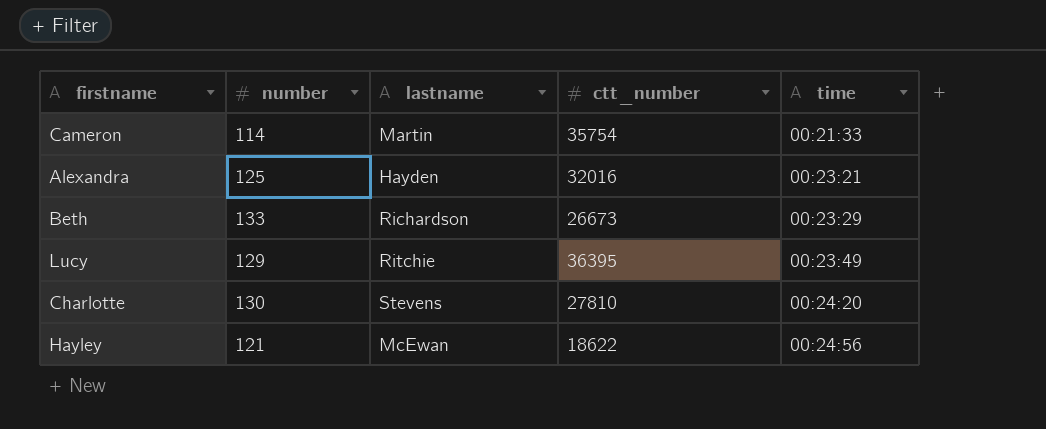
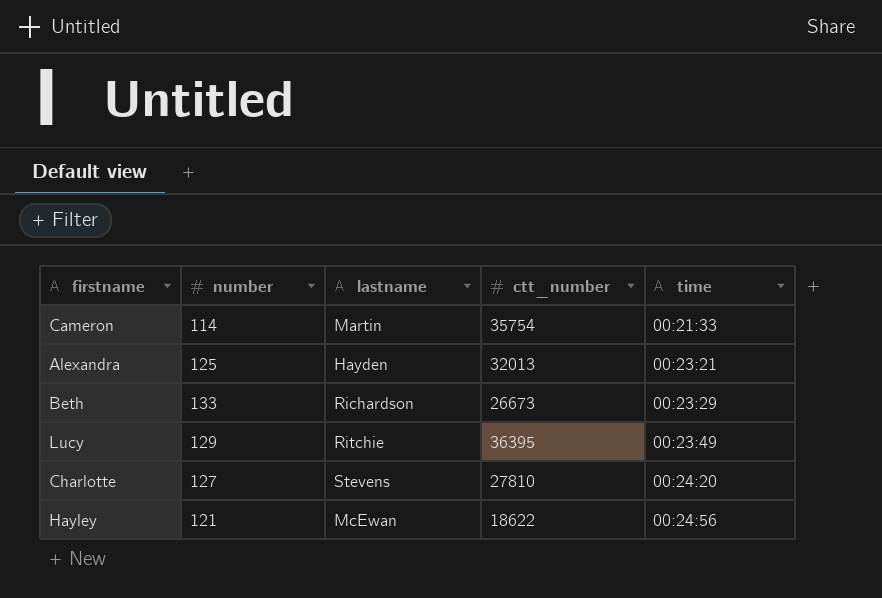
Alexandra | ctt_number: 32016 -> 32013
Charlotte | number: 130 -> 127

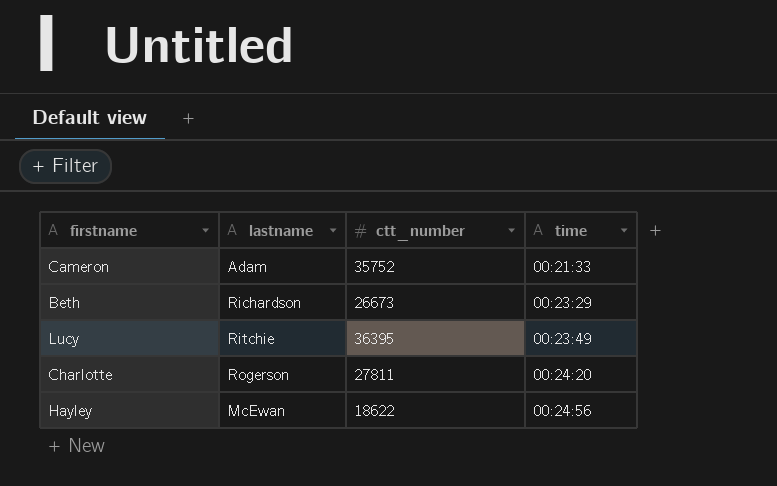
column number | position: 2 -> none
row Alexandra: 125 | Hayden | 32013 | 00:23:21 -> none
Cameron | lastname: Martin -> Adam
Cameron | ctt_number: 35754 -> 35752
Charlotte | lastname: Stevens -> Rogerson
Charlotte | ctt_number: 27810 -> 27811

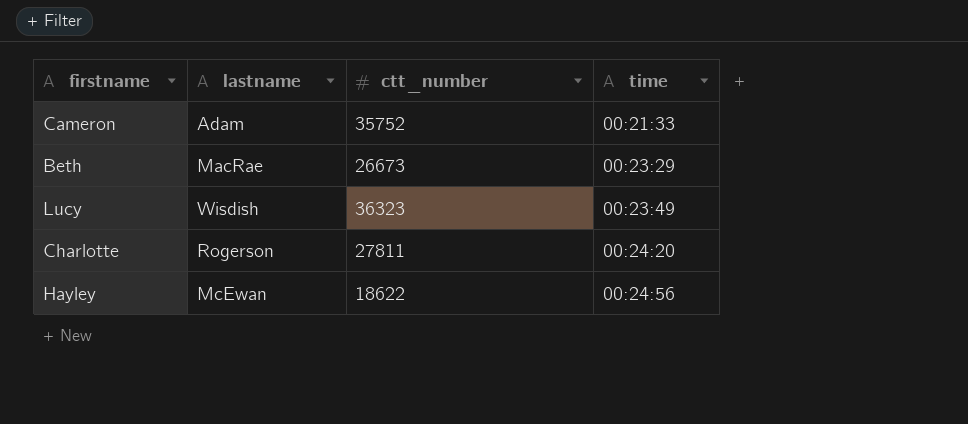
Beth | lastname: Richardson -> MacRae
Lucy | lastname: Ritchie -> Wisdish
Lucy | ctt_number: 36395 -> 36323

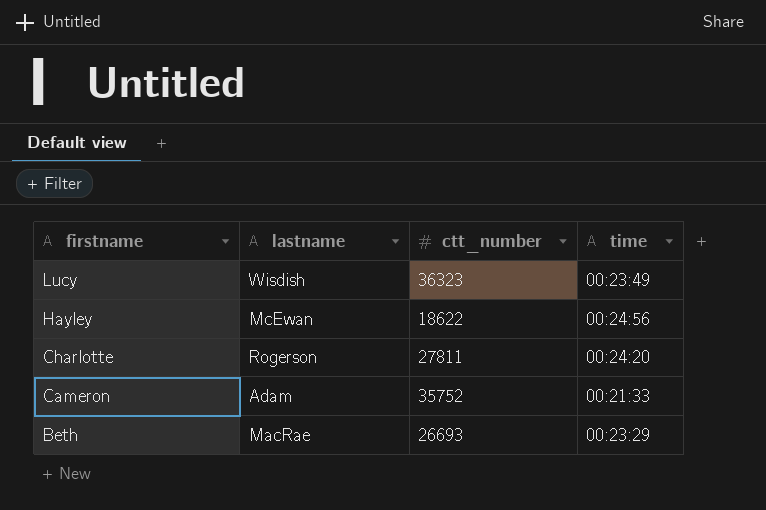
row order: time ascending -> firstname descending
Beth | ctt_number: 26673 -> 26693

